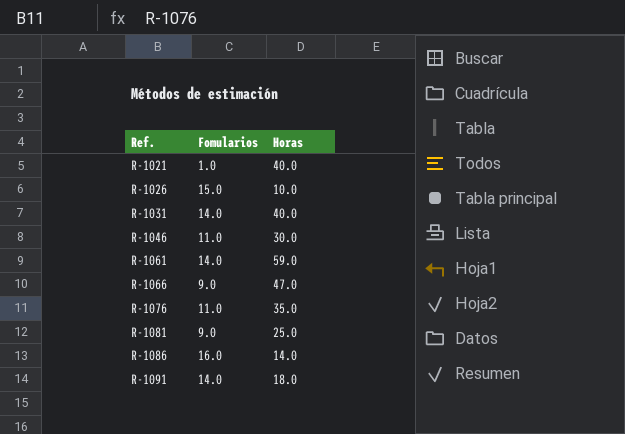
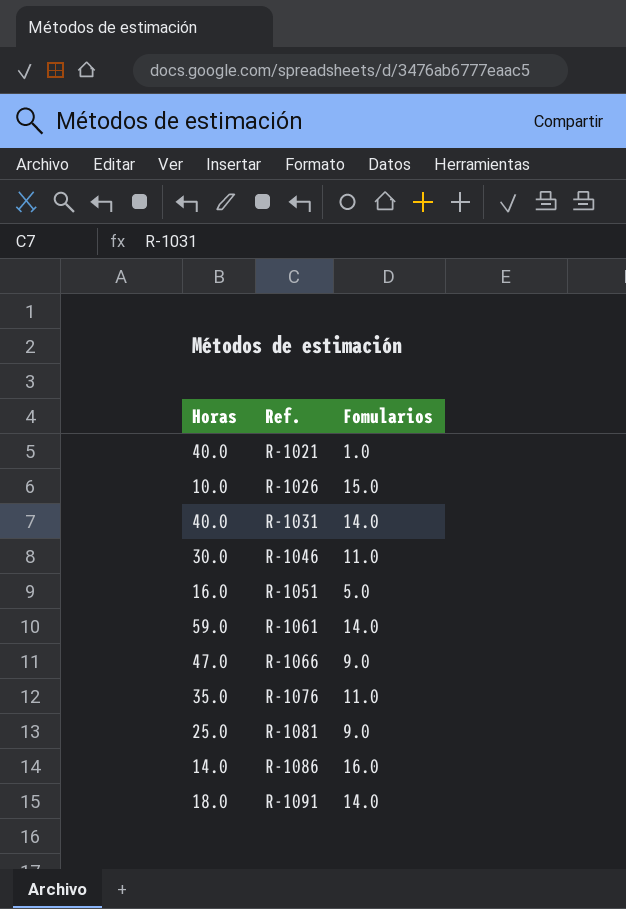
column Horas | position: 3 -> 1
row R-1051: none -> 16.0 | 5.0

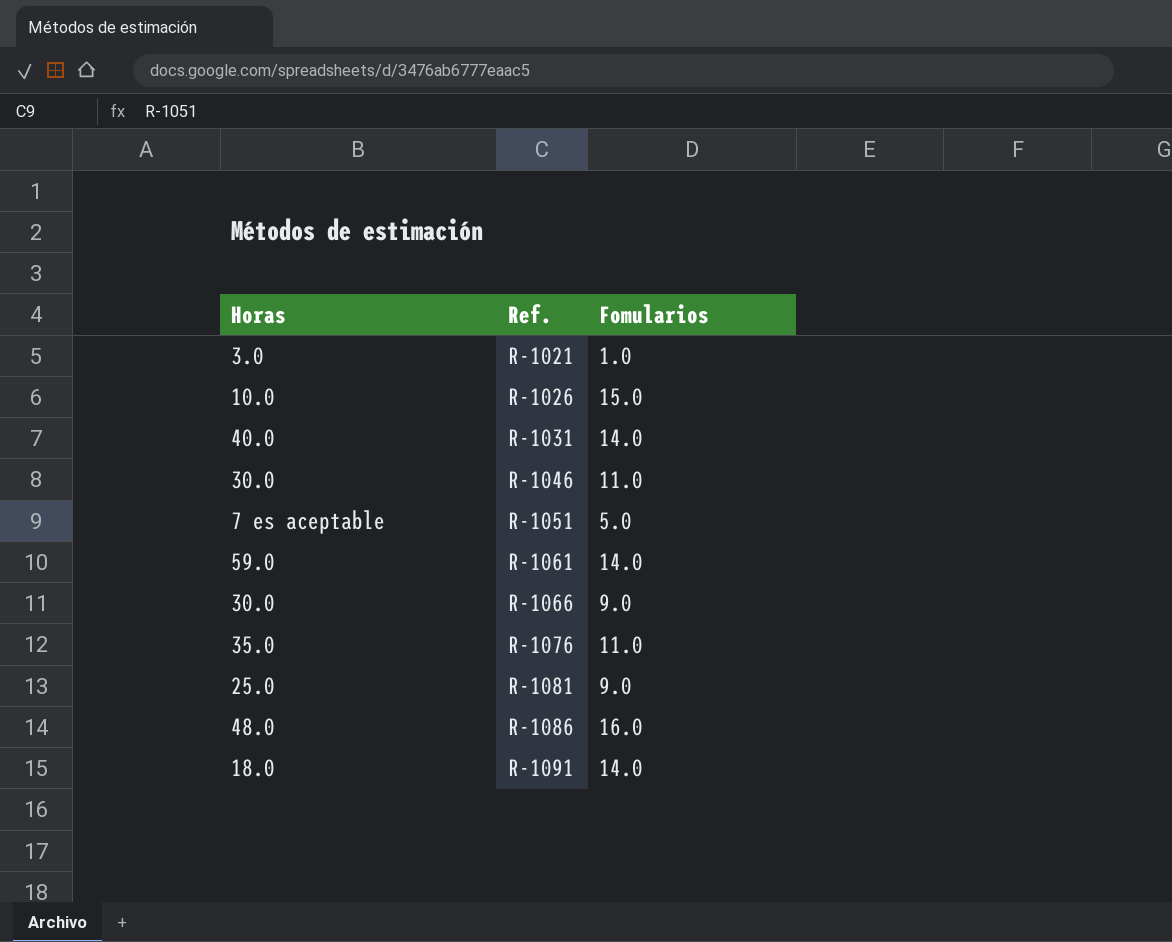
R-1021 | Horas: 40.0 -> 3.0
R-1051 | Horas: 16.0 -> 7 es aceptable
R-1066 | Horas: 47.0 -> 30.0
R-1086 | Horas: 14.0 -> 48.0

